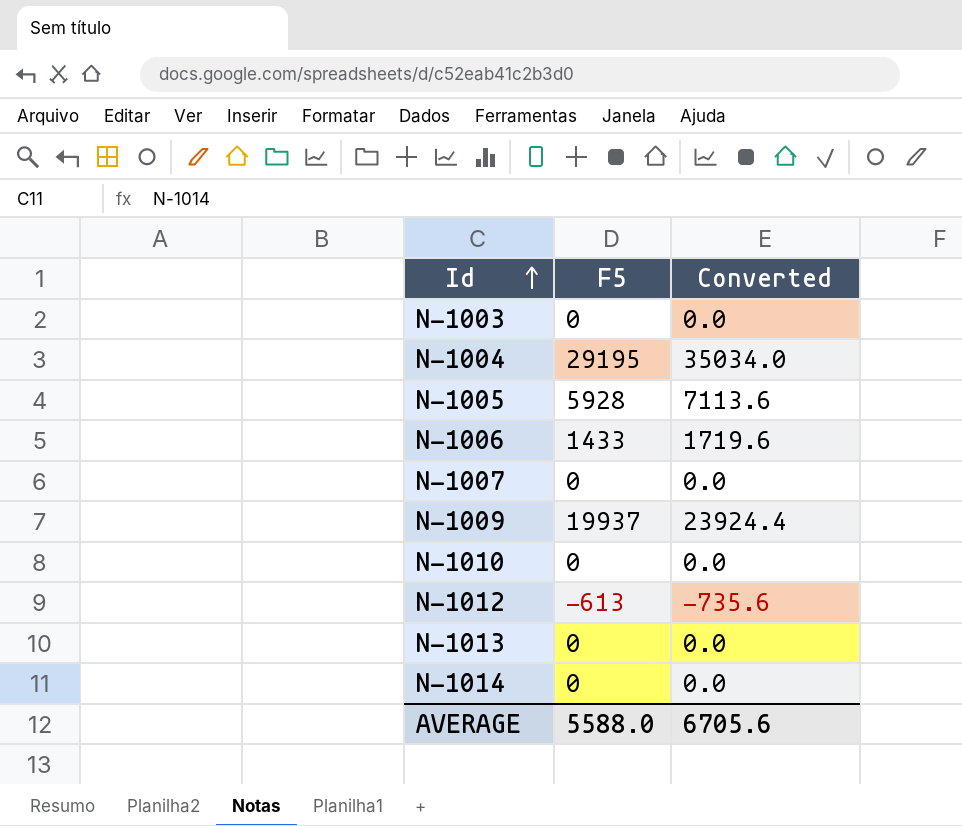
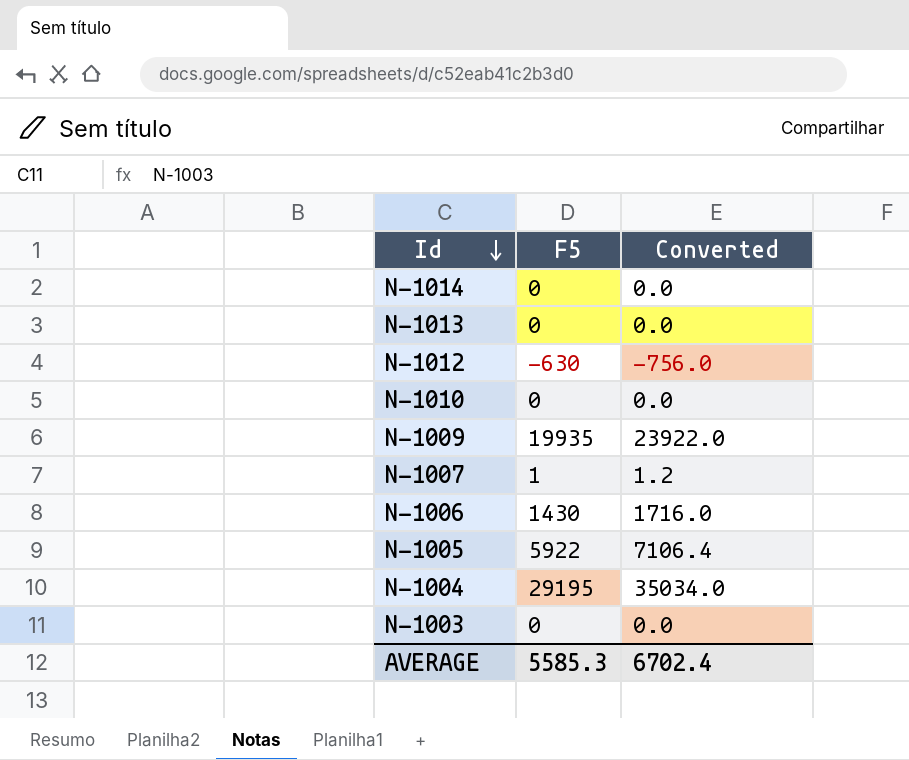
row order: Id ascending -> Id descending
N-1012 | F5: -613 -> -630
N-1012 | Converted: -735.6 -> -756.0
N-1009 | F5: 19937 -> 19935
N-1009 | Converted: 23924.4 -> 23922.0
N-1007 | F5: 0 -> 1
N-1007 | Converted: 0.0 -> 1.2
N-1006 | F5: 1433 -> 1430
N-1006 | Converted: 1719.6 -> 1716.0
N-1005 | F5: 5928 -> 5922
N-1005 | Converted: 7113.6 -> 7106.4
AVERAGE | F5: 5588.0 -> 5585.3
AVERAGE | Converted: 6705.6 -> 6702.4

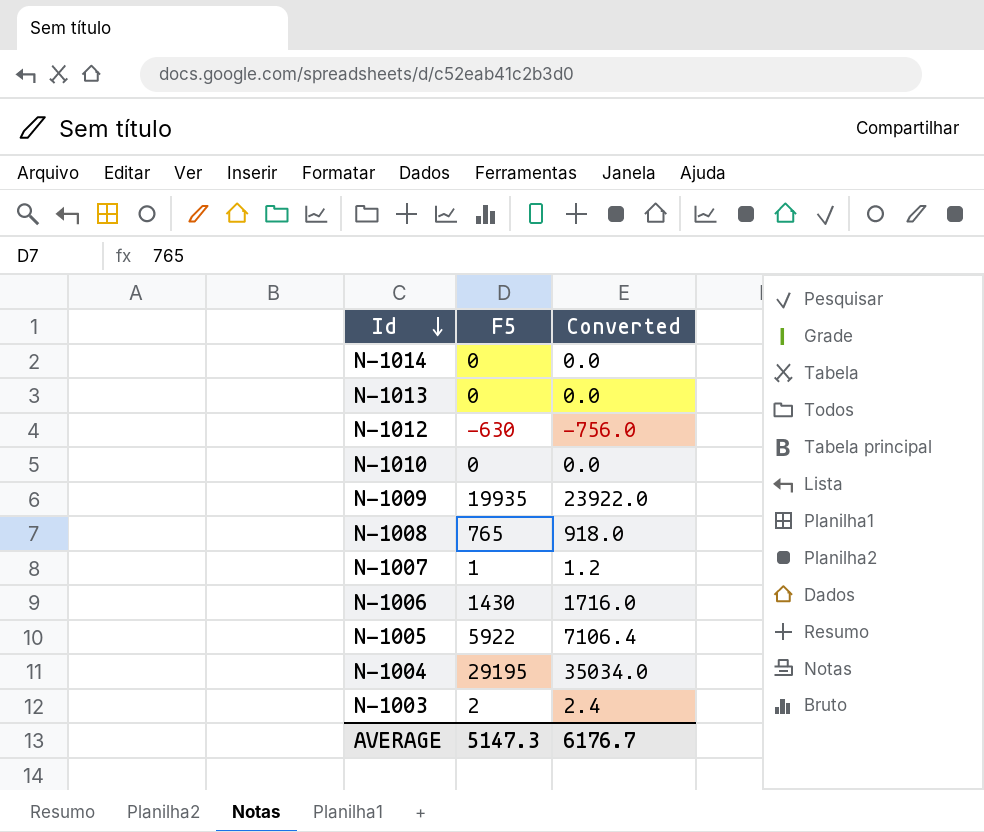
row N-1008: none -> 765 | 918.0
N-1003 | F5: 0 -> 2
N-1003 | Converted: 0.0 -> 2.4
AVERAGE | F5: 5585.3 -> 5147.3
AVERAGE | Converted: 6702.4 -> 6176.7

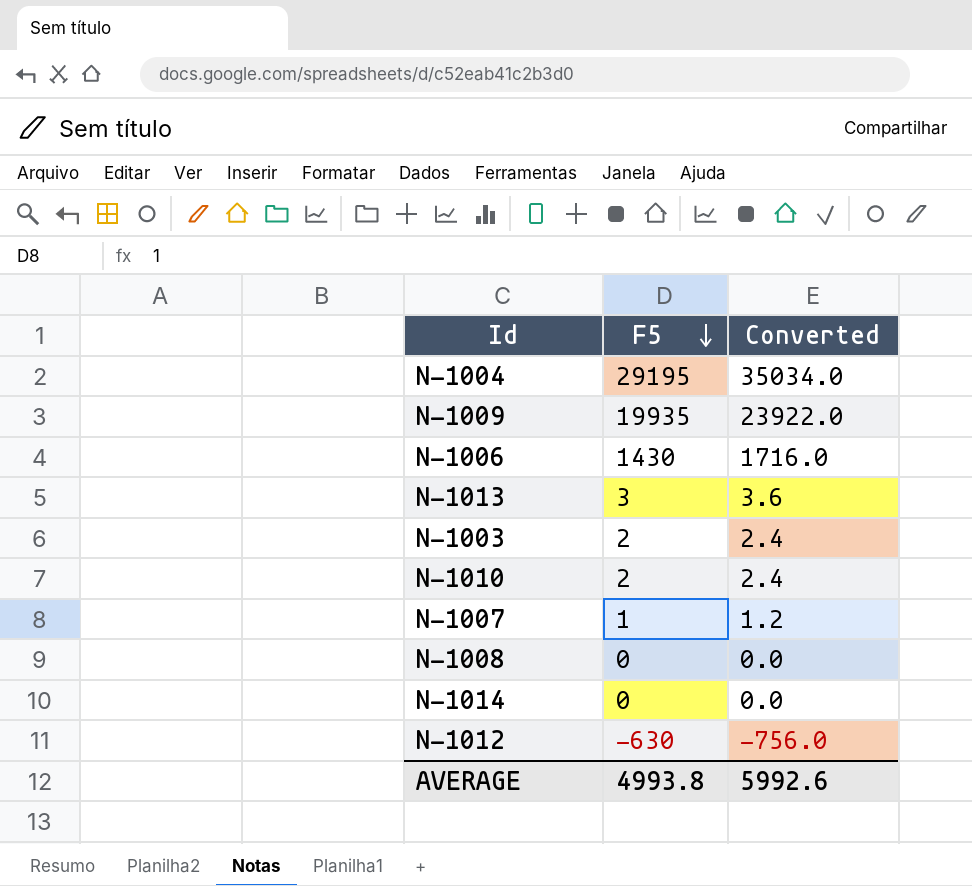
row order: Id descending -> F5 descending
row N-1005: 5922 | 7106.4 -> none
N-1013 | F5: 0 -> 3
N-1013 | Converted: 0.0 -> 3.6
N-1010 | F5: 0 -> 2
N-1010 | Converted: 0.0 -> 2.4
N-1008 | F5: 765 -> 0
N-1008 | Converted: 918.0 -> 0.0
AVERAGE | F5: 5147.3 -> 4993.8
AVERAGE | Converted: 6176.7 -> 5992.6

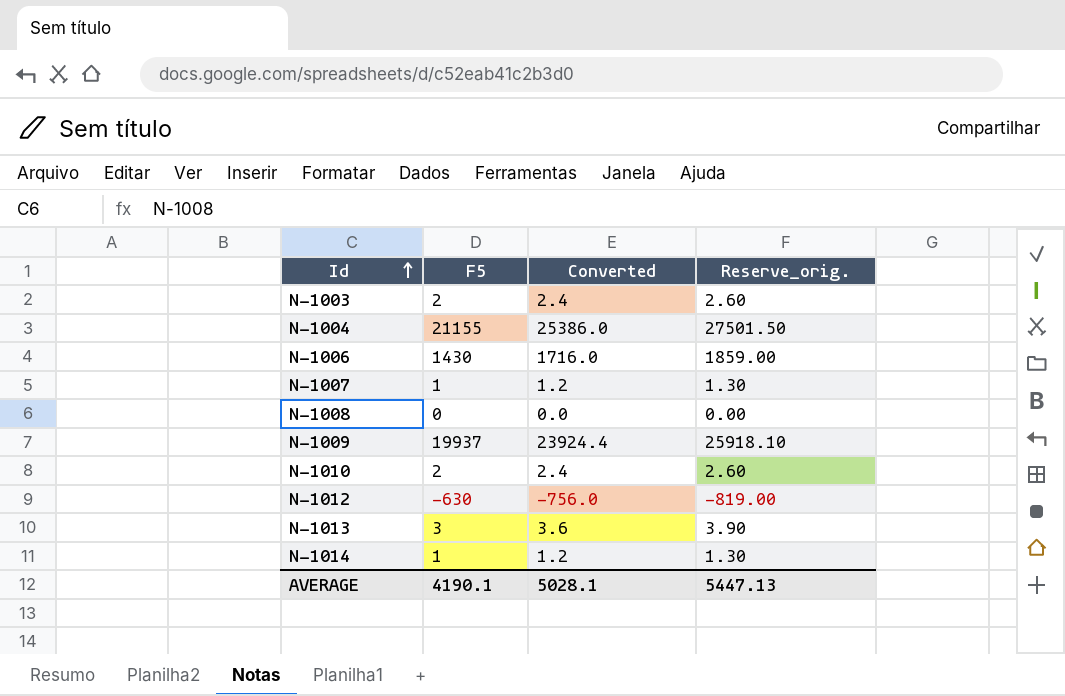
row order: F5 descending -> Id ascending
column Reserve_orig. | formula: none -> [F5] * 1.3
N-1004 | F5: 29195 -> 21155
N-1004 | Converted: 35034.0 -> 25386.0
N-1009 | F5: 19935 -> 19937
N-1009 | Converted: 23922.0 -> 23924.4
N-1014 | F5: 0 -> 1
N-1014 | Converted: 0.0 -> 1.2
AVERAGE | F5: 4993.8 -> 4190.1
AVERAGE | Converted: 5992.6 -> 5028.1

